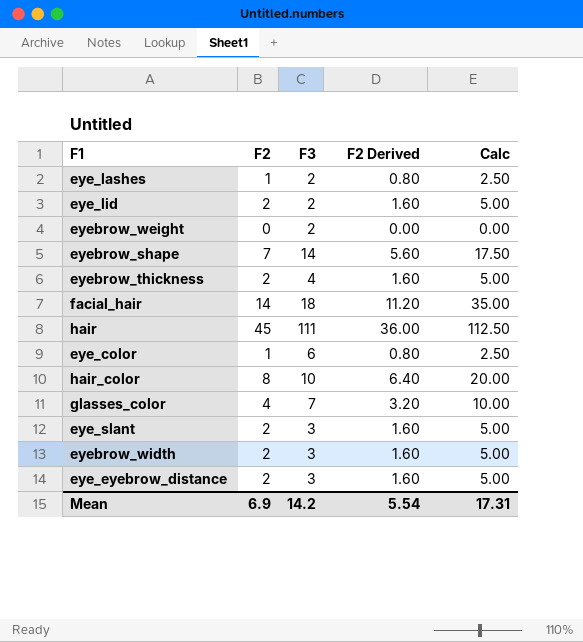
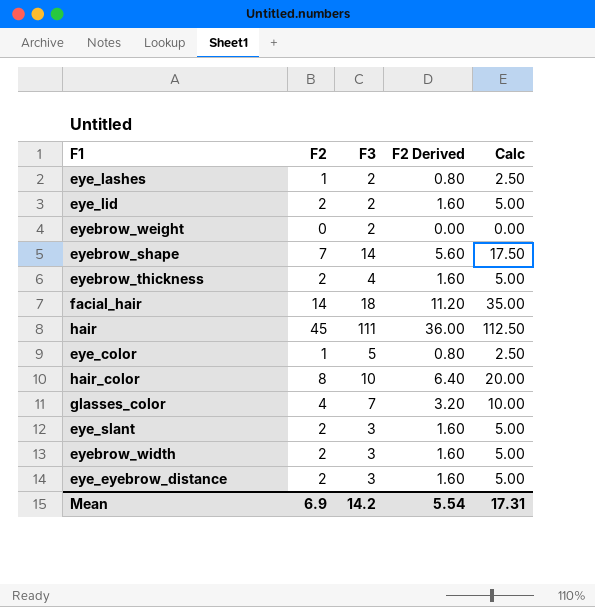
eye_color | F3: 6 -> 5

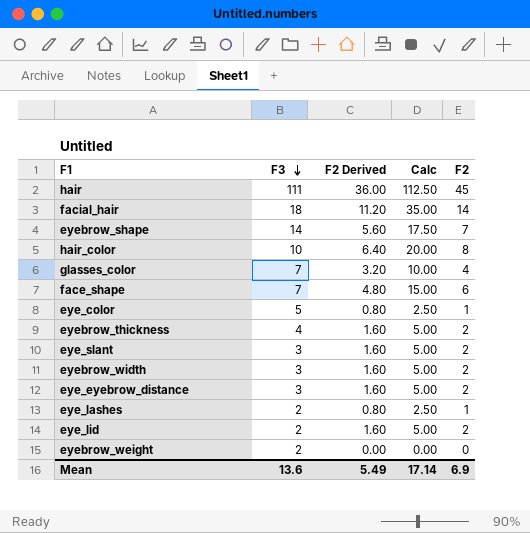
row order: none -> F3 descending
column F2 | position: 2 -> 5
row face_shape: none -> 7 | 4.80 | 15.00 | 6
Mean | F3: 14.2 -> 13.6
Mean | F2 Derived: 5.54 -> 5.49
Mean | Calc: 17.31 -> 17.14

